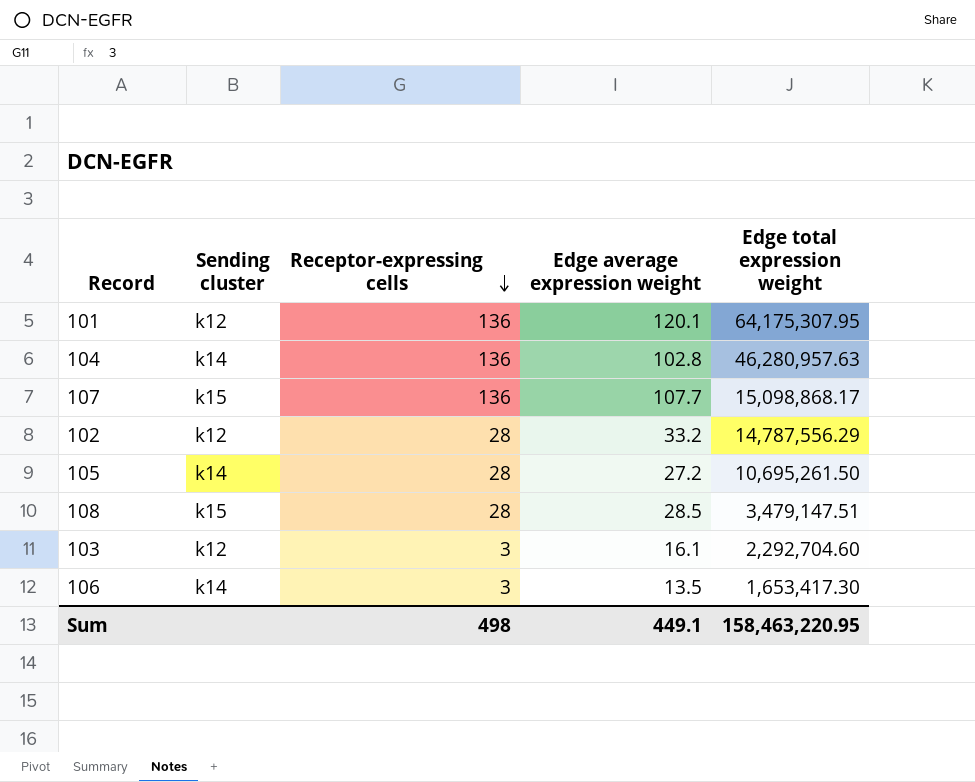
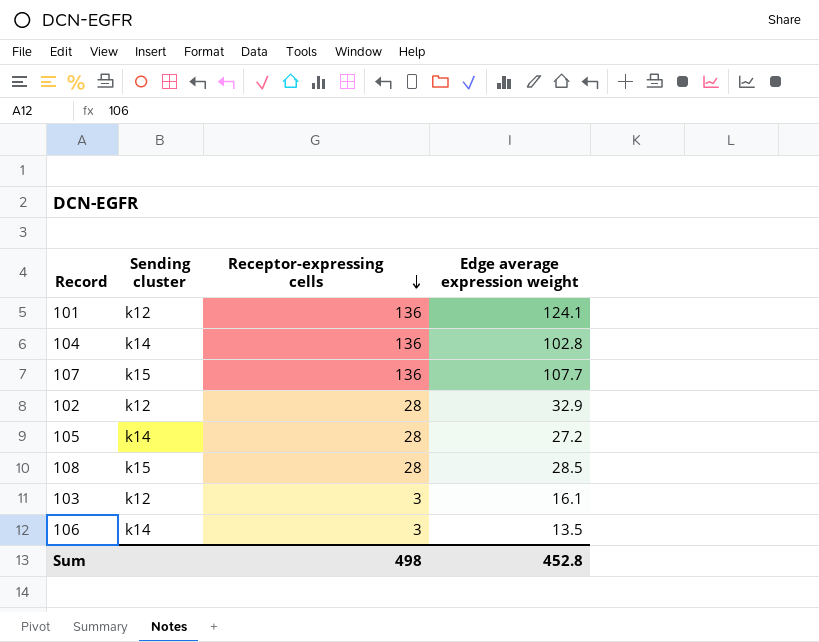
column Edge total expression weight | position: 5 -> none
101 | Edge average expression weight: 120.1 -> 124.1
102 | Edge average expression weight: 33.2 -> 32.9
Sum | Edge average expression weight: 449.1 -> 452.8

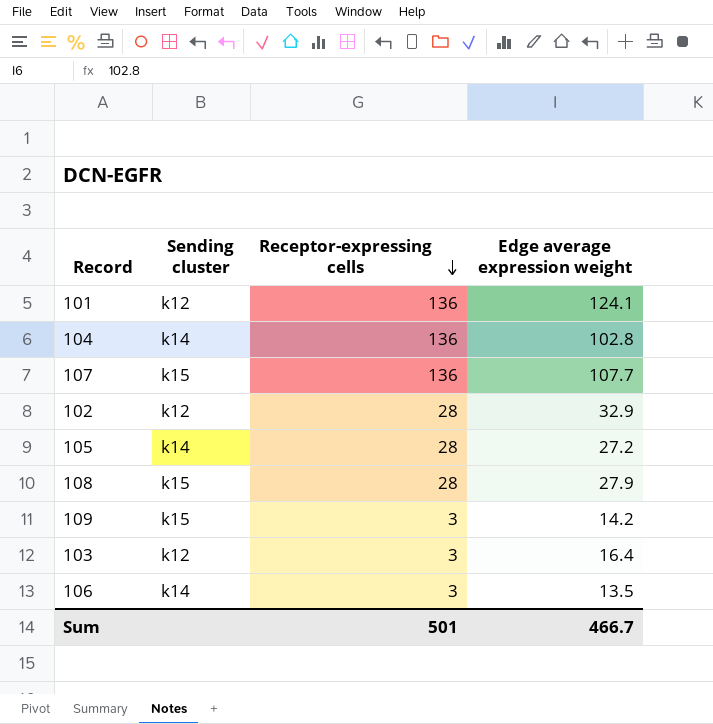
108 | Edge average expression weight: 28.5 -> 27.9
row 109: none -> k15 | 3 | 14.2
103 | Edge average expression weight: 16.1 -> 16.4
Sum | Receptor-expressing cells: 498 -> 501
Sum | Edge average expression weight: 452.8 -> 466.7

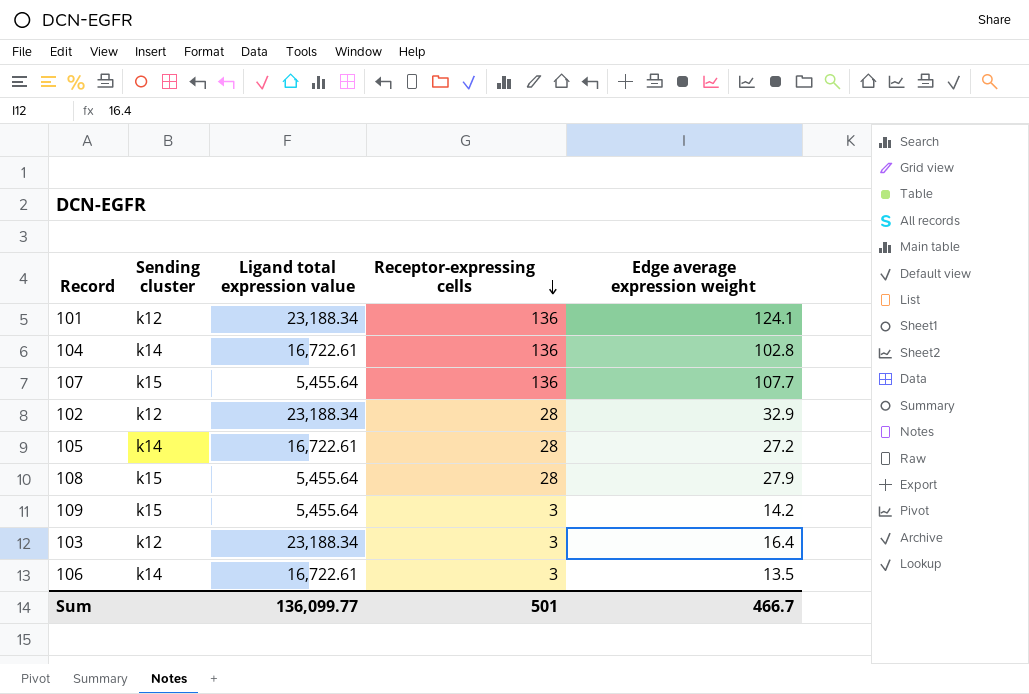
column Ligand total expression value | position: none -> 3

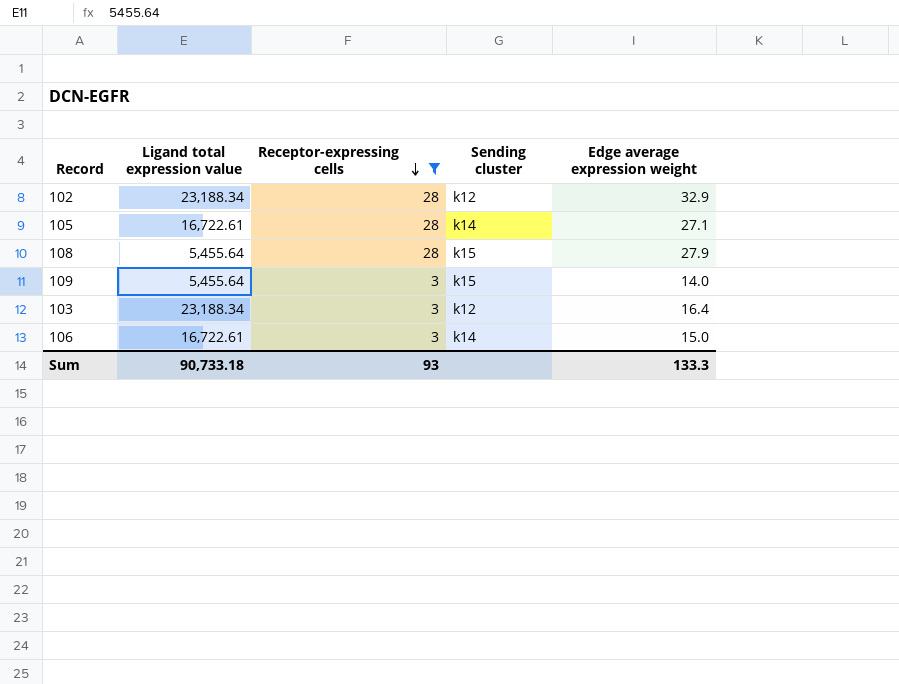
filter: none -> Receptor-expressing cells != 136
column Sending cluster | position: 2 -> 4
105 | Edge average expression weight: 27.2 -> 27.1
109 | Edge average expression weight: 14.2 -> 14.0
106 | Edge average expression weight: 13.5 -> 15.0
Sum | Ligand total expression value: 136,099.77 -> 90,733.18
Sum | Receptor-expressing cells: 501 -> 93
Sum | Edge average expression weight: 466.7 -> 133.3

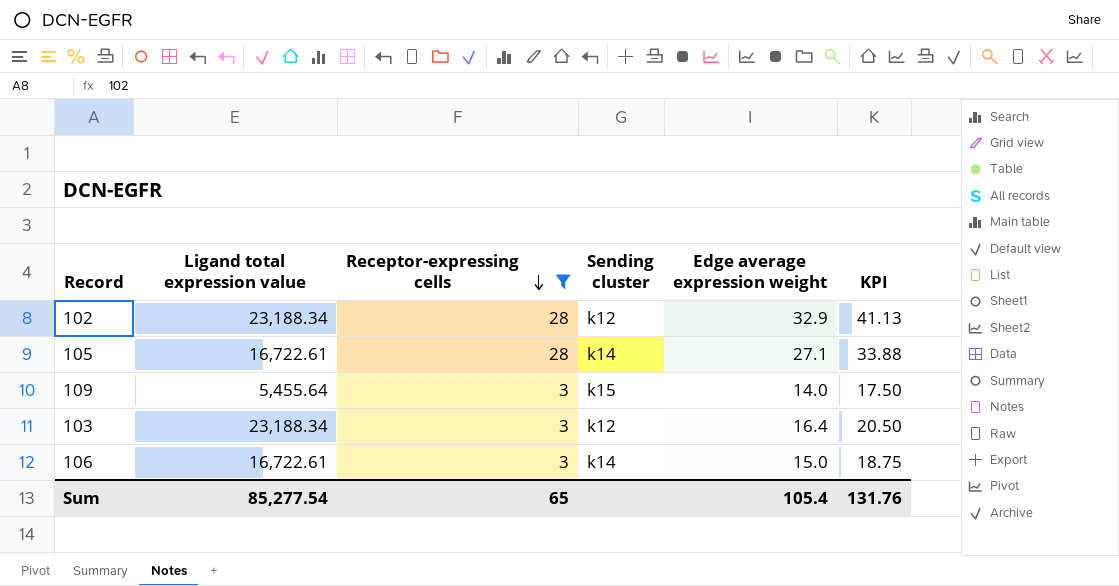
column KPI | formula: none -> [Edge average expression weight] * 1.25
row 108: 5,455.64 | 28 | k15 | 27.9 -> none
Sum | Ligand total expression value: 90,733.18 -> 85,277.54
Sum | Receptor-expressing cells: 93 -> 65
Sum | Edge average expression weight: 133.3 -> 105.4

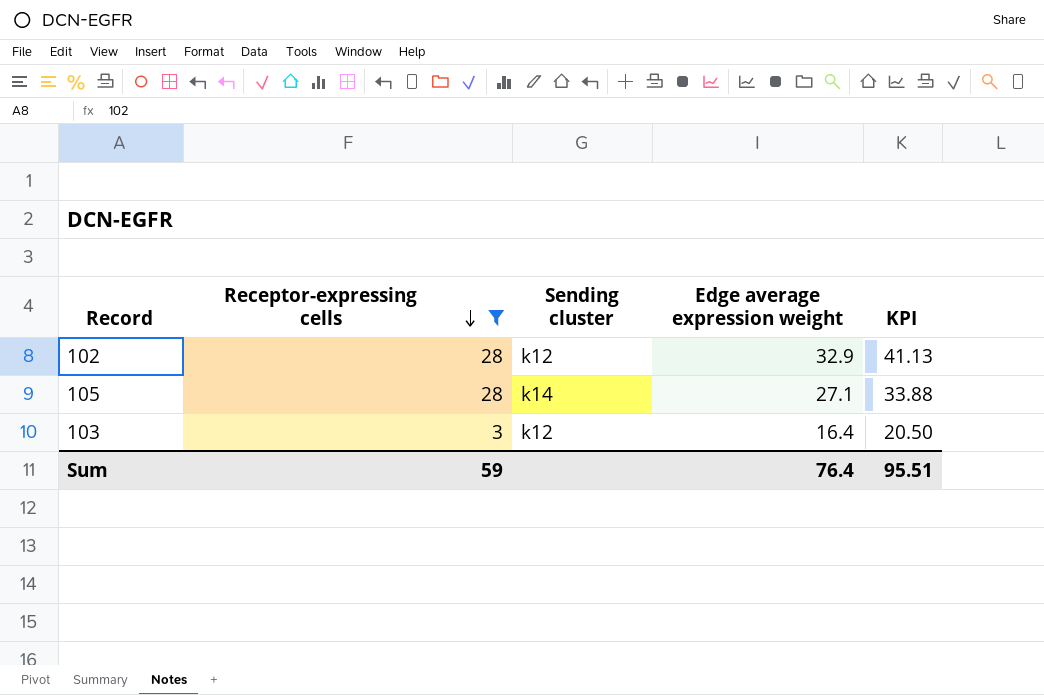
column Ligand total expression value | position: 2 -> none
row 109: 5,455.64 | 3 | k15 | 14.0 | 17.50 -> none
row 106: 16,722.61 | 3 | k14 | 15.0 | 18.75 -> none
Sum | Receptor-expressing cells: 65 -> 59
Sum | Edge average expression weight: 105.4 -> 76.4
Sum | KPI: 131.76 -> 95.51

